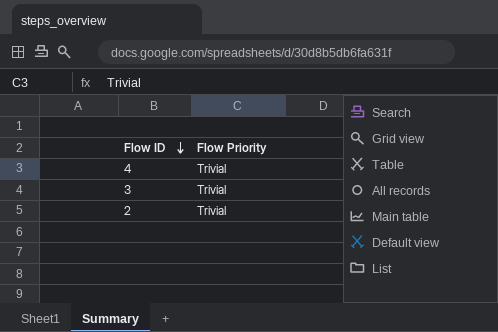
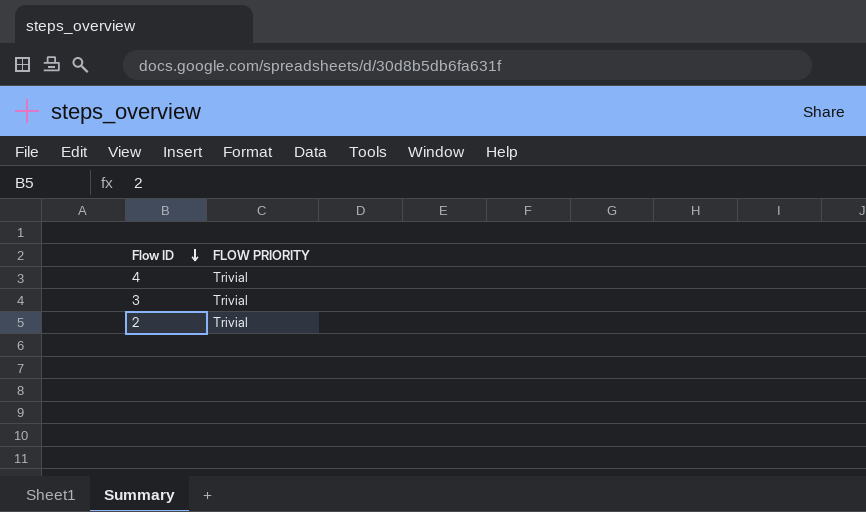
column name: Flow Priority -> FLOW PRIORITY

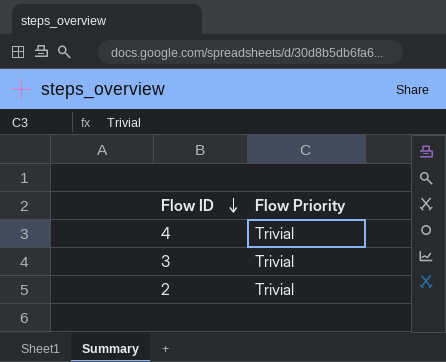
column name: FLOW PRIORITY -> Flow Priority

